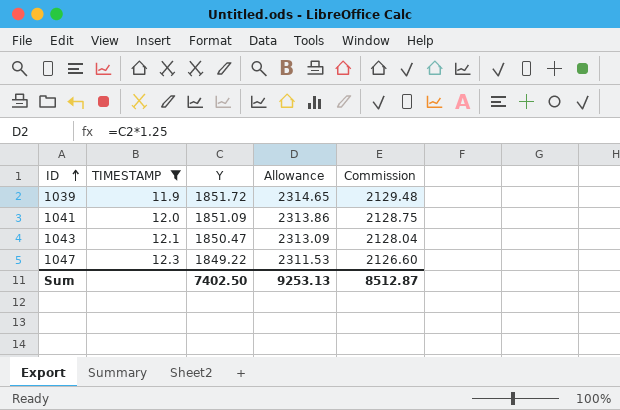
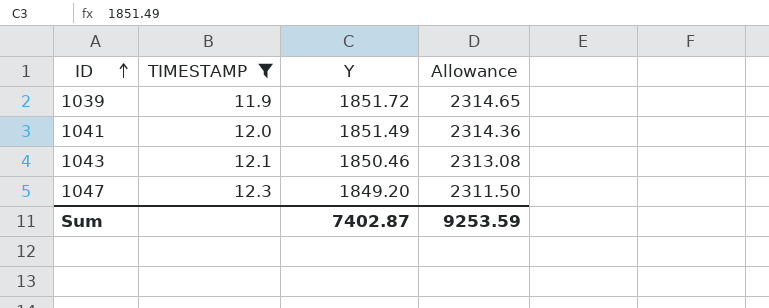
column Commission | formula: [Y] * 1.15 -> none
1041 | Y: 1851.09 -> 1851.49
1041 | Allowance: 2313.86 -> 2314.36
1043 | Y: 1850.47 -> 1850.46
1043 | Allowance: 2313.09 -> 2313.08
1047 | Y: 1849.22 -> 1849.20
1047 | Allowance: 2311.53 -> 2311.50
Sum | Y: 7402.50 -> 7402.87
Sum | Allowance: 9253.13 -> 9253.59

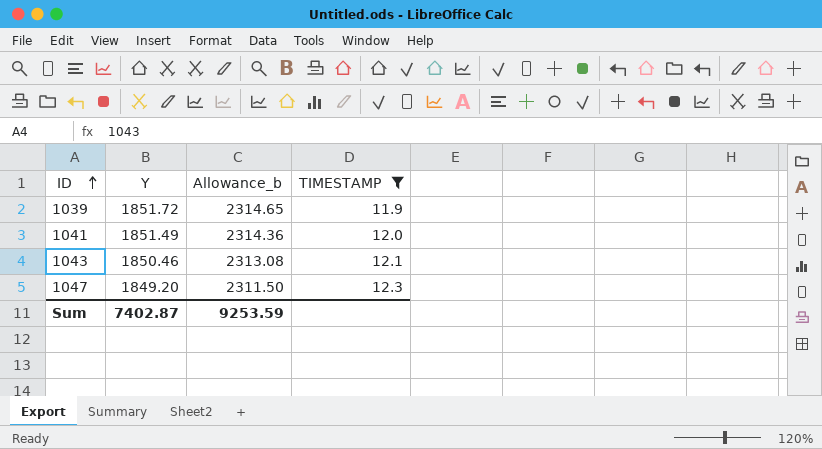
column name: Allowance -> Allowance_b
column TIMESTAMP | position: 2 -> 4

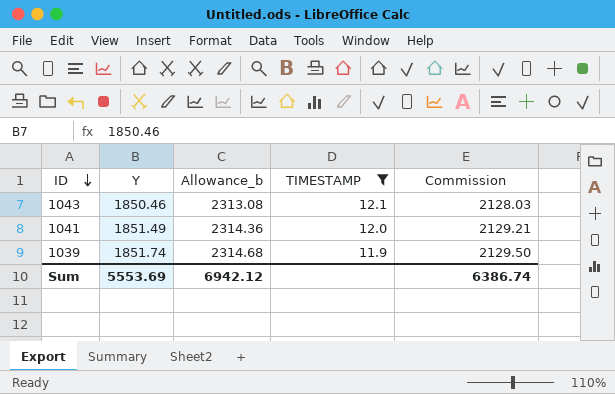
row order: ID ascending -> ID descending
column Commission | formula: none -> [Y] * 1.15
row 1047: 1849.20 | 2311.50 | 12.3 -> none
1039 | Y: 1851.72 -> 1851.74
1039 | Allowance_b: 2314.65 -> 2314.68
Sum | Y: 7402.87 -> 5553.69
Sum | Allowance_b: 9253.59 -> 6942.12

